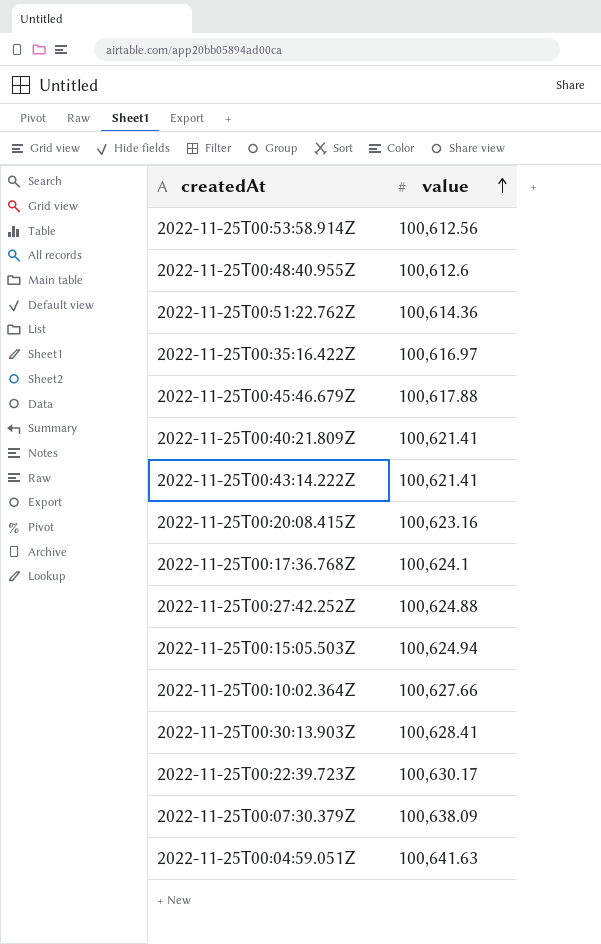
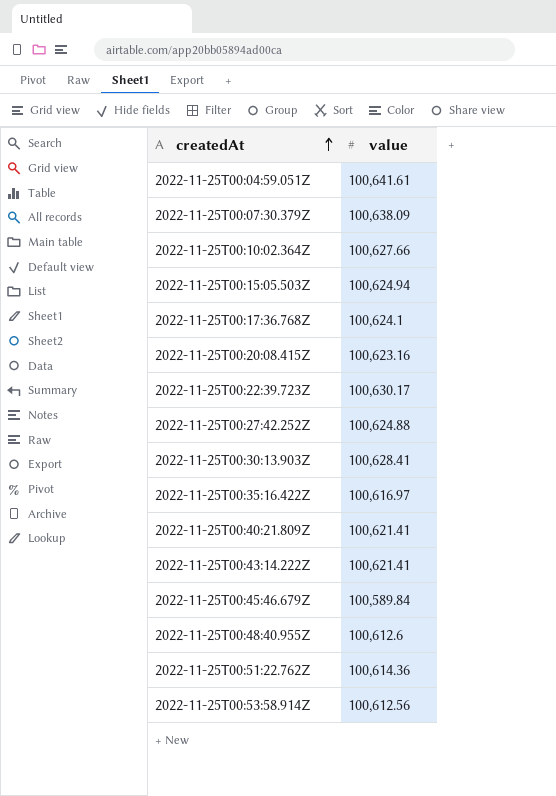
row order: value ascending -> createdAt ascending
2022-11-25T00:04:59.051Z | value: 100,641.63 -> 100,641.61
2022-11-25T00:45:46.679Z | value: 100,617.88 -> 100,589.84

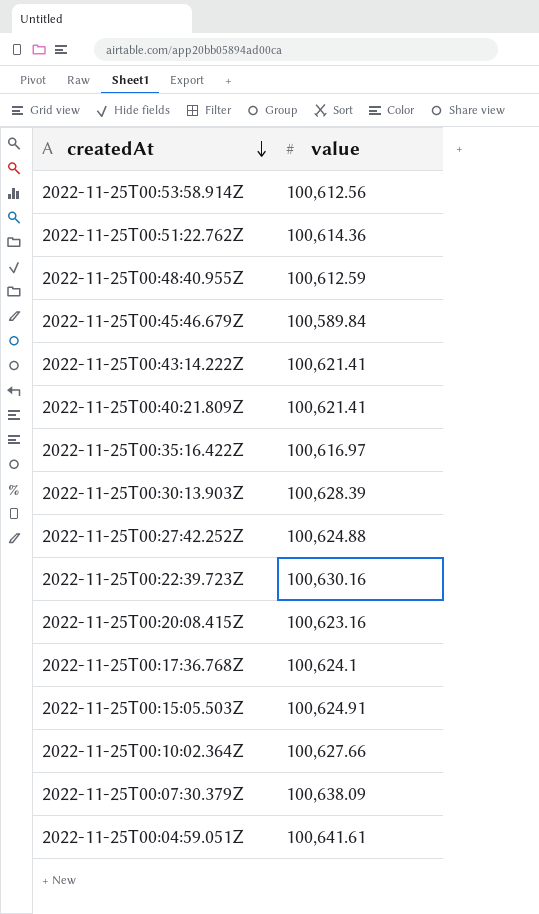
row order: createdAt ascending -> createdAt descending
2022-11-25T00:48:40.955Z | value: 100,612.6 -> 100,612.59
2022-11-25T00:30:13.903Z | value: 100,628.41 -> 100,628.39
2022-11-25T00:22:39.723Z | value: 100,630.17 -> 100,630.16
2022-11-25T00:15:05.503Z | value: 100,624.94 -> 100,624.91

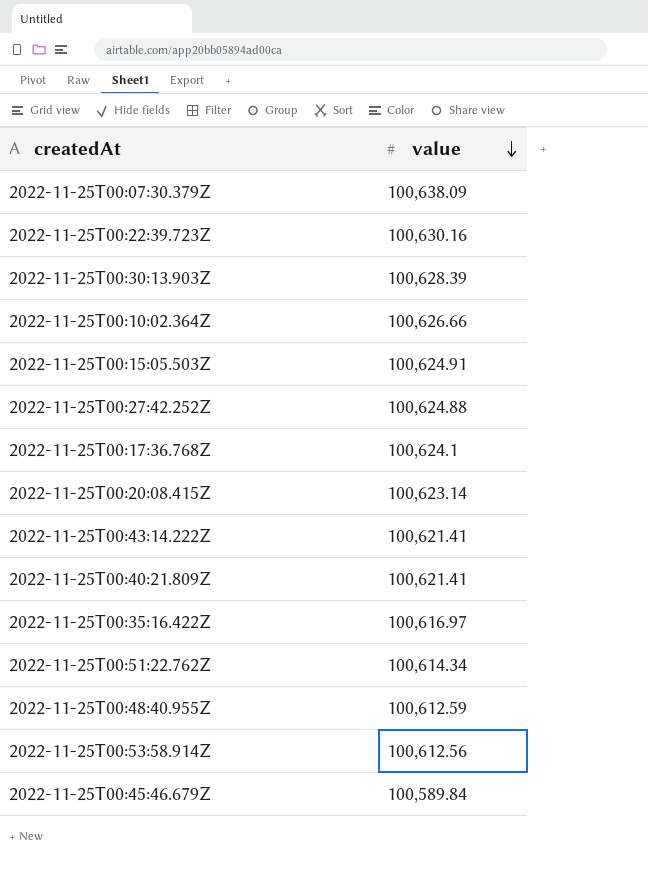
row order: createdAt descending -> value descending
row 2022-11-25T00:04:59.051Z: 100,641.61 -> none
2022-11-25T00:10:02.364Z | value: 100,627.66 -> 100,626.66
2022-11-25T00:20:08.415Z | value: 100,623.16 -> 100,623.14
2022-11-25T00:51:22.762Z | value: 100,614.36 -> 100,614.34

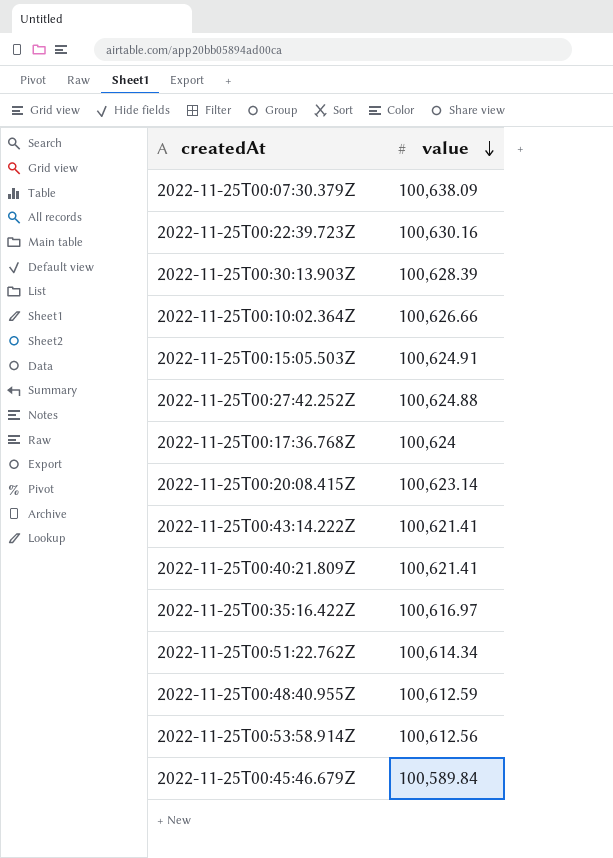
2022-11-25T00:17:36.768Z | value: 100,624.1 -> 100,624

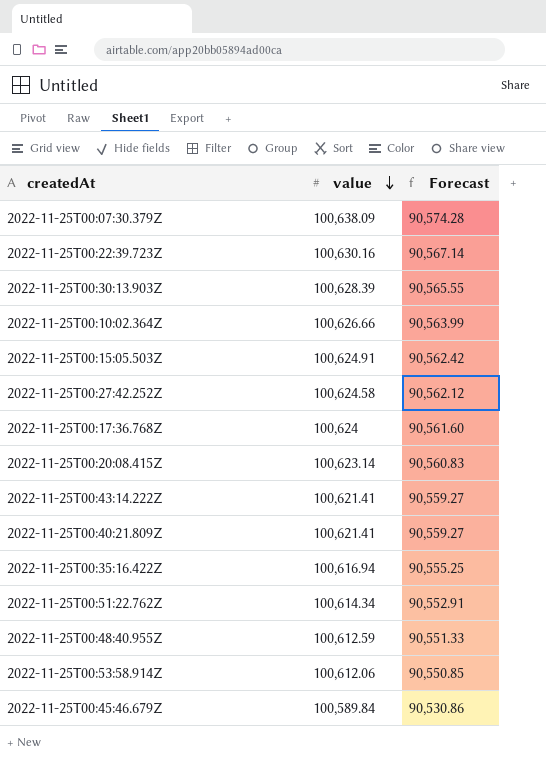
column Forecast | formula: none -> [value] * 0.9
2022-11-25T00:27:42.252Z | value: 100,624.88 -> 100,624.58
2022-11-25T00:35:16.422Z | value: 100,616.97 -> 100,616.94
2022-11-25T00:53:58.914Z | value: 100,612.56 -> 100,612.06

